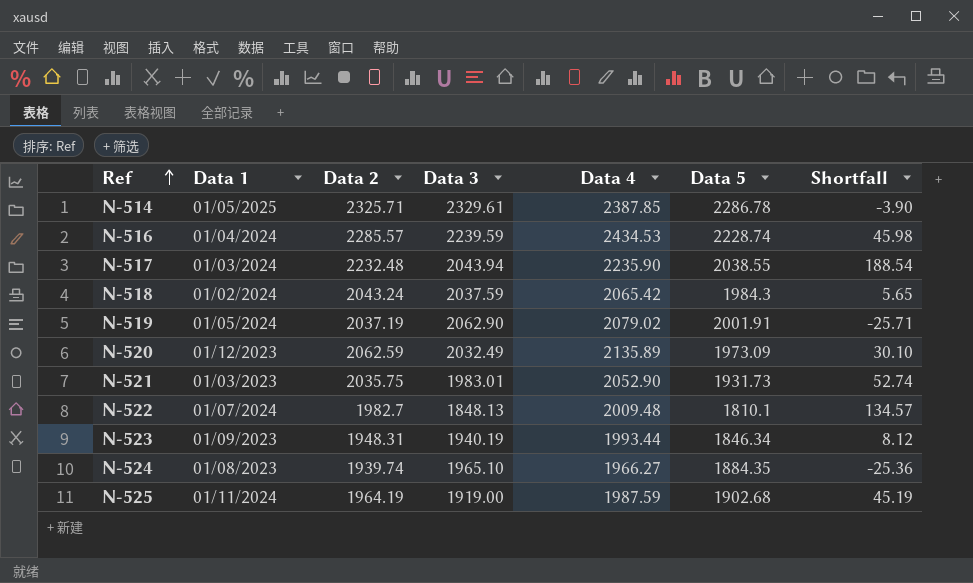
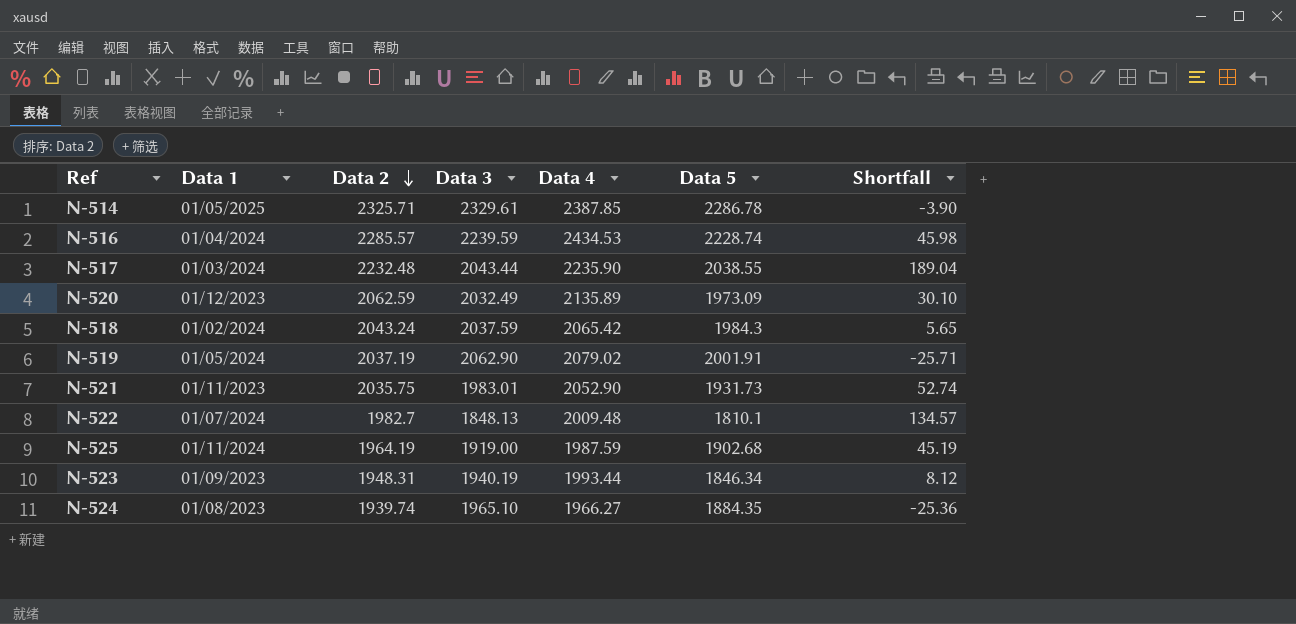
row order: Ref ascending -> Data 2 descending
N-517 | Data 3: 2043.94 -> 2043.44
N-517 | Shortfall: 188.54 -> 189.04
N-521 | Data 1: 01/03/2023 -> 01/11/2023

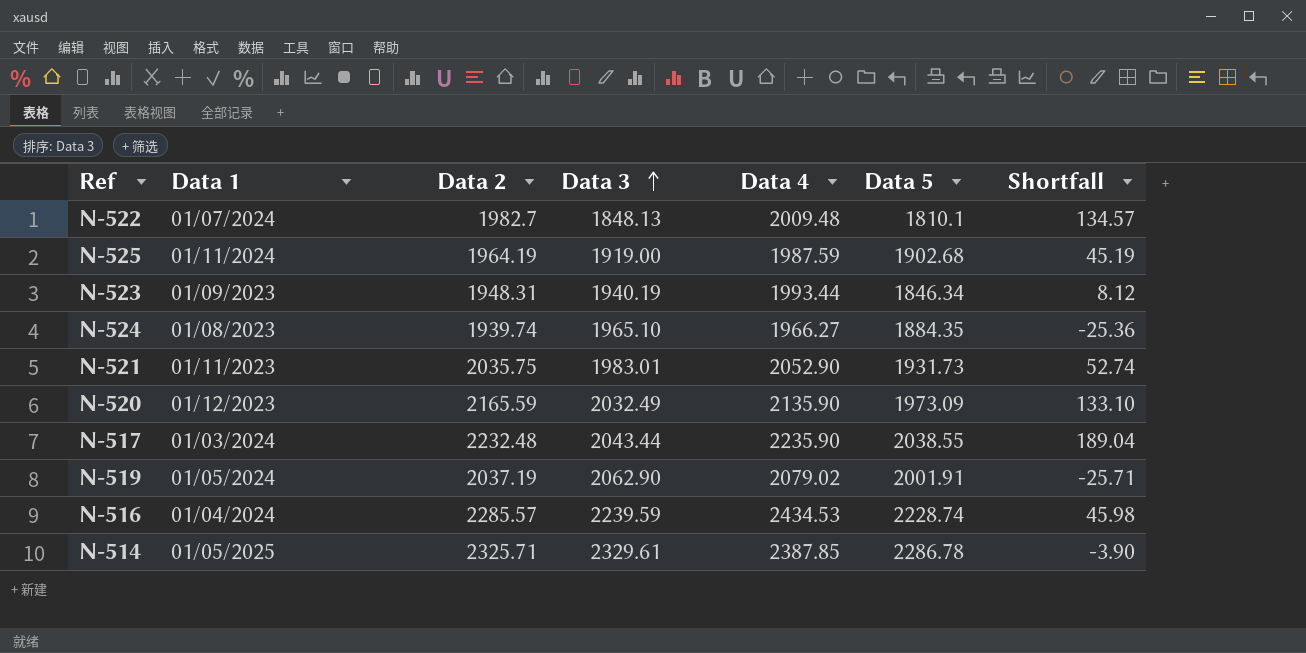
row order: Data 2 descending -> Data 3 ascending
row N-518: 01/02/2024 | 2043.24 | 2037.59 | 2065.42 | 1984.3 | 5.65 -> none
N-520 | Data 2: 2062.59 -> 2165.59
N-520 | Data 4: 2135.89 -> 2135.90
N-520 | Shortfall: 30.10 -> 133.10

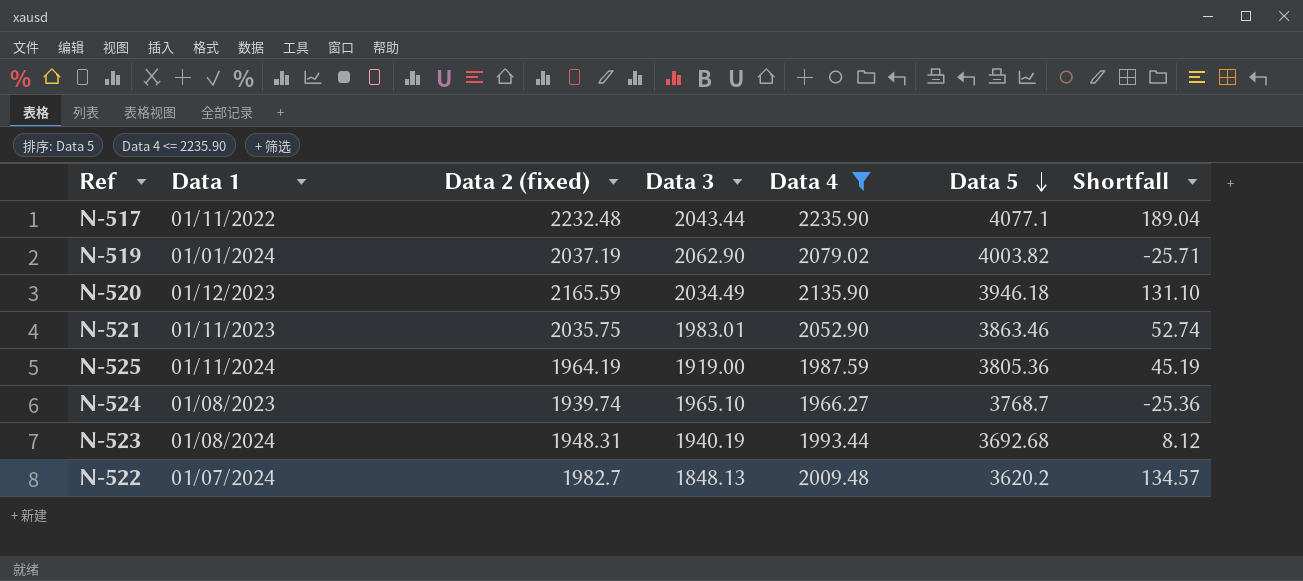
filter: none -> Data 4 <= 2235.90
row order: Data 3 ascending -> Data 5 descending
column name: Data 2 -> Data 2 (fixed)
N-517 | Data 1: 01/03/2024 -> 01/11/2022
N-517 | Data 5: 2038.55 -> 4077.1
N-519 | Data 1: 01/05/2024 -> 01/01/2024
N-519 | Data 5: 2001.91 -> 4003.82
N-520 | Data 3: 2032.49 -> 2034.49
N-520 | Data 5: 1973.09 -> 3946.18
N-520 | Shortfall: 133.10 -> 131.10
N-521 | Data 5: 1931.73 -> 3863.46
N-525 | Data 5: 1902.68 -> 3805.36
N-524 | Data 5: 1884.35 -> 3768.7
N-523 | Data 1: 01/09/2023 -> 01/08/2024
N-523 | Data 5: 1846.34 -> 3692.68
N-522 | Data 5: 1810.1 -> 3620.2

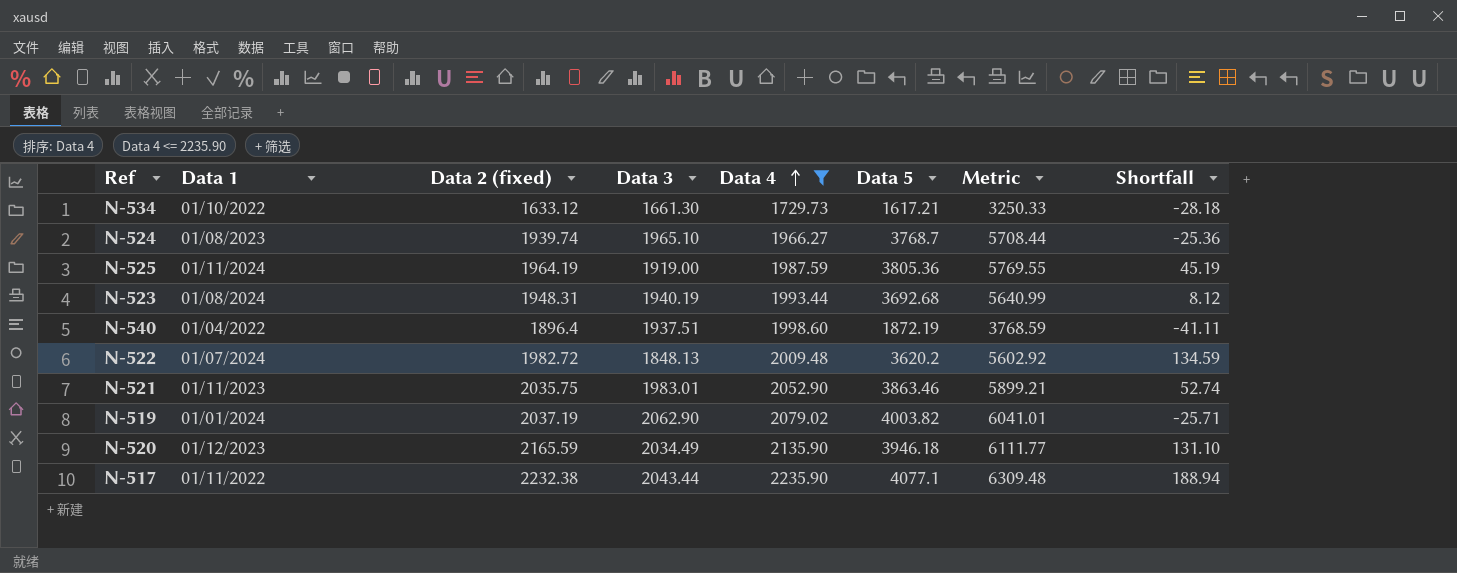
row order: Data 5 descending -> Data 4 ascending
column Metric | formula: none -> [Data 2 (fixed)] + [Data 5]
row N-534: none -> 01/10/2022 | 1633.12 | 1661.30 | 1729.73 | 1617.21 | 3250.33 | -28.18
row N-540: none -> 01/04/2022 | 1896.4 | 1937.51 | 1998.60 | 1872.19 | 3768.59 | -41.11
N-522 | Data 2 (fixed): 1982.7 -> 1982.72
N-522 | Shortfall: 134.57 -> 134.59
N-517 | Data 2 (fixed): 2232.48 -> 2232.38
N-517 | Shortfall: 189.04 -> 188.94

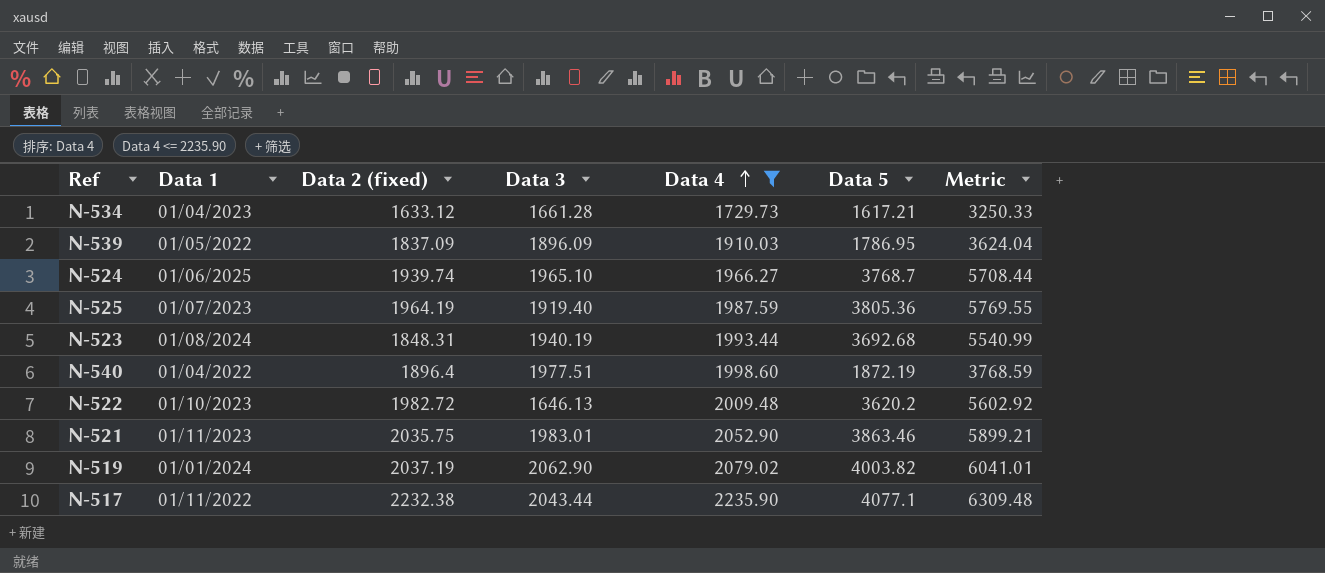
column Shortfall | formula: [Data 2 (fixed)] - [Data 3] -> none
row N-520: 01/12/2023 | 2165.59 | 2034.49 | 2135.90 | 3946.18 | 6111.77 | 131.10 -> none
N-534 | Data 1: 01/10/2022 -> 01/04/2023
N-534 | Data 3: 1661.30 -> 1661.28
row N-539: none -> 01/05/2022 | 1837.09 | 1896.09 | 1910.03 | 1786.95 | 3624.04
N-524 | Data 1: 01/08/2023 -> 01/06/2025
N-525 | Data 1: 01/11/2024 -> 01/07/2023
N-525 | Data 3: 1919.00 -> 1919.40
N-523 | Data 2 (fixed): 1948.31 -> 1848.31
N-523 | Metric: 5640.99 -> 5540.99
N-540 | Data 3: 1937.51 -> 1977.51
N-522 | Data 1: 01/07/2024 -> 01/10/2023
N-522 | Data 3: 1848.13 -> 1646.13

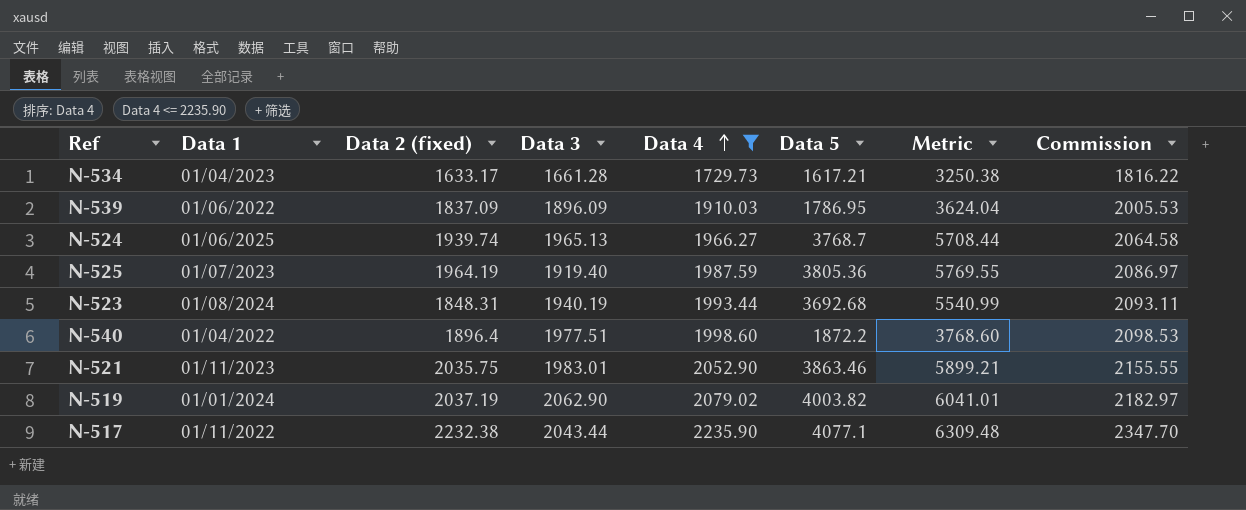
column Commission | formula: none -> [Data 4] * 1.05
row N-522: 01/10/2023 | 1982.72 | 1646.13 | 2009.48 | 3620.2 | 5602.92 -> none
N-534 | Data 2 (fixed): 1633.12 -> 1633.17
N-534 | Metric: 3250.33 -> 3250.38
N-539 | Data 1: 01/05/2022 -> 01/06/2022
N-524 | Data 3: 1965.10 -> 1965.13
N-540 | Data 5: 1872.19 -> 1872.2
N-540 | Metric: 3768.59 -> 3768.60

